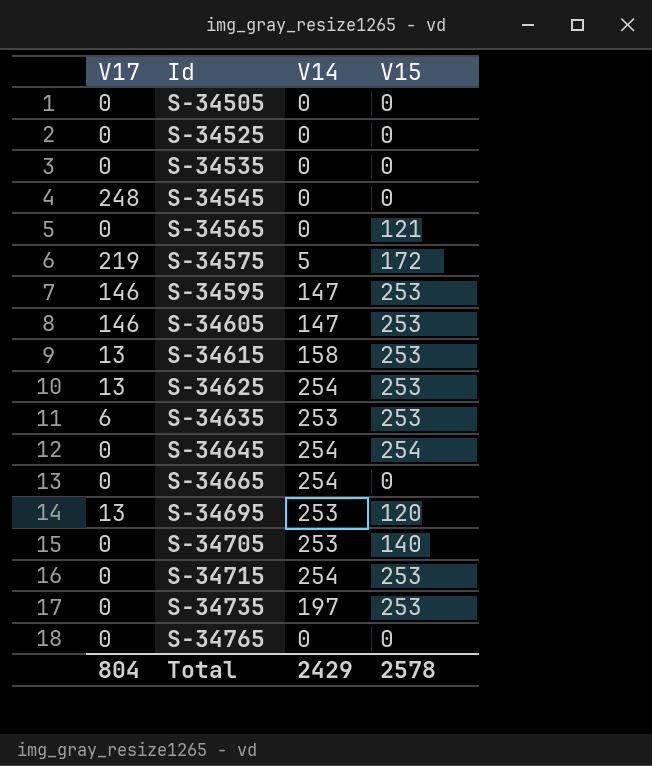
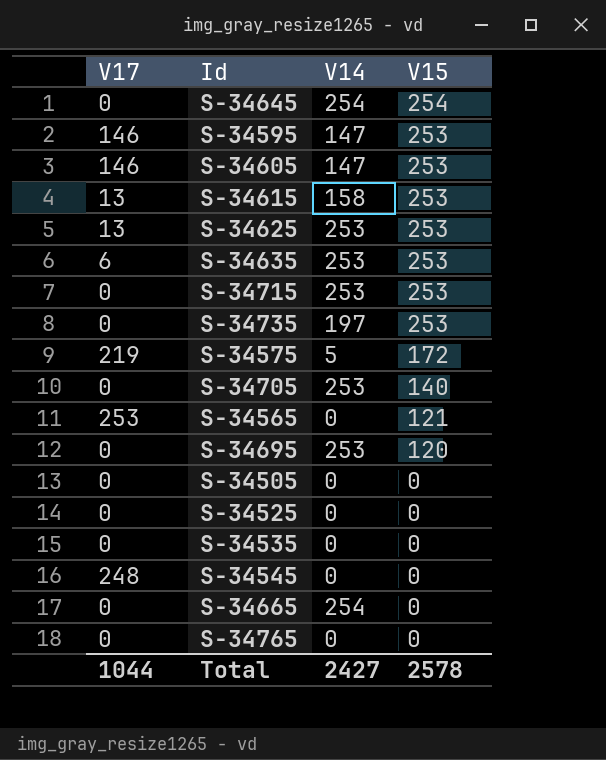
row order: Id ascending -> V15 descending
S-34625 | V14: 254 -> 253
S-34715 | V14: 254 -> 253
S-34565 | V17: 0 -> 253
S-34695 | V17: 13 -> 0
Total | V17: 804 -> 1044
Total | V14: 2429 -> 2427

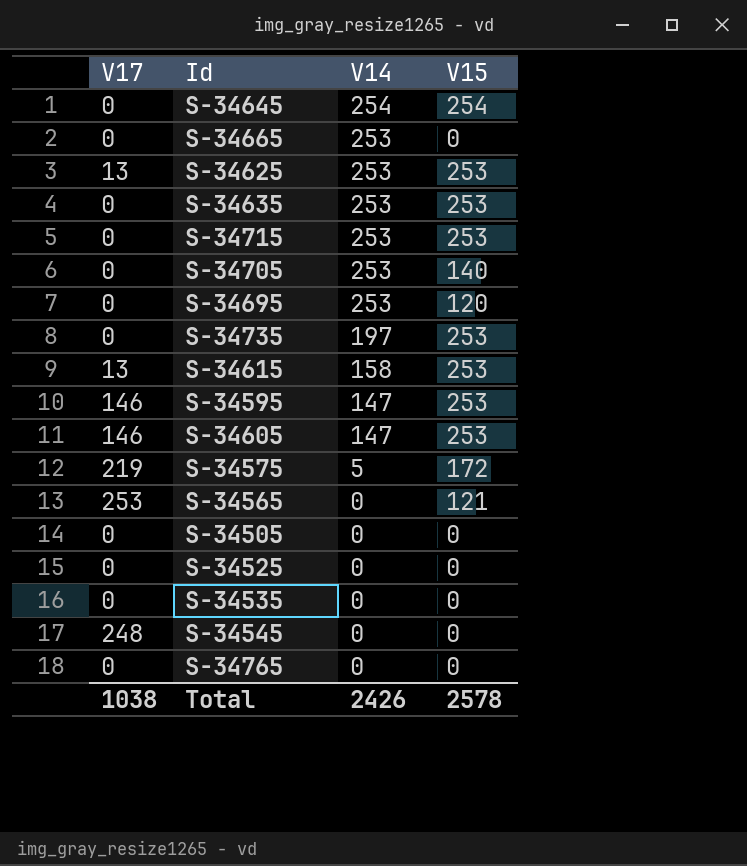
row order: V15 descending -> V14 descending
S-34665 | V14: 254 -> 253
S-34635 | V17: 6 -> 0
Total | V17: 1044 -> 1038
Total | V14: 2427 -> 2426

